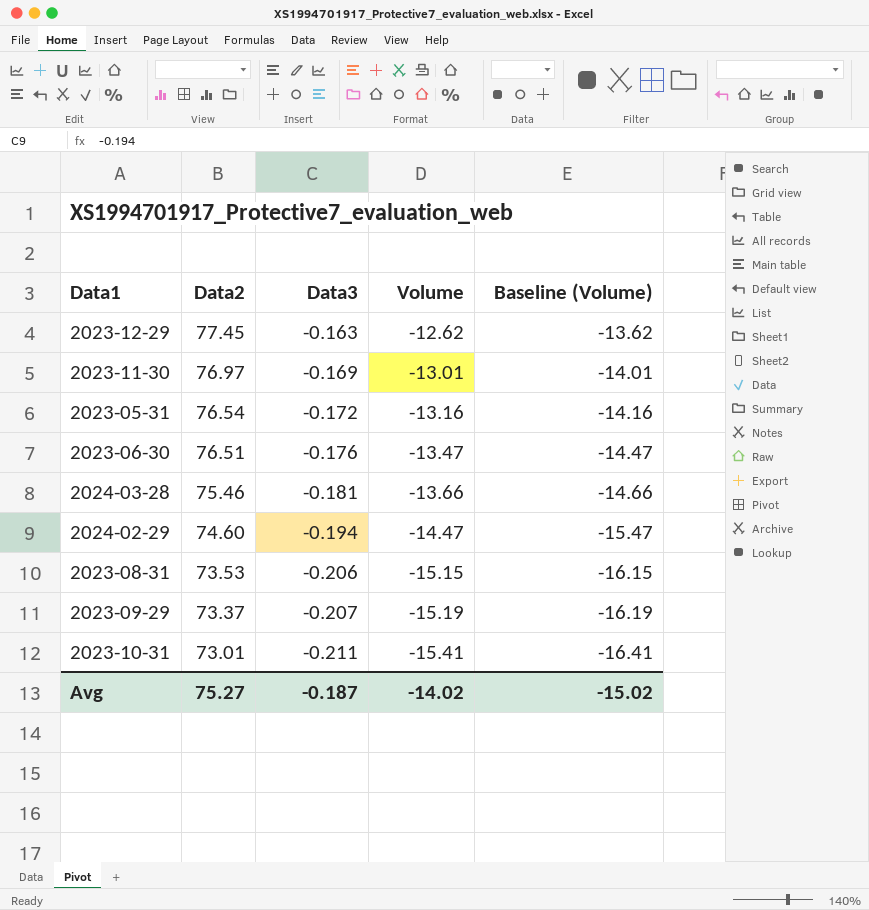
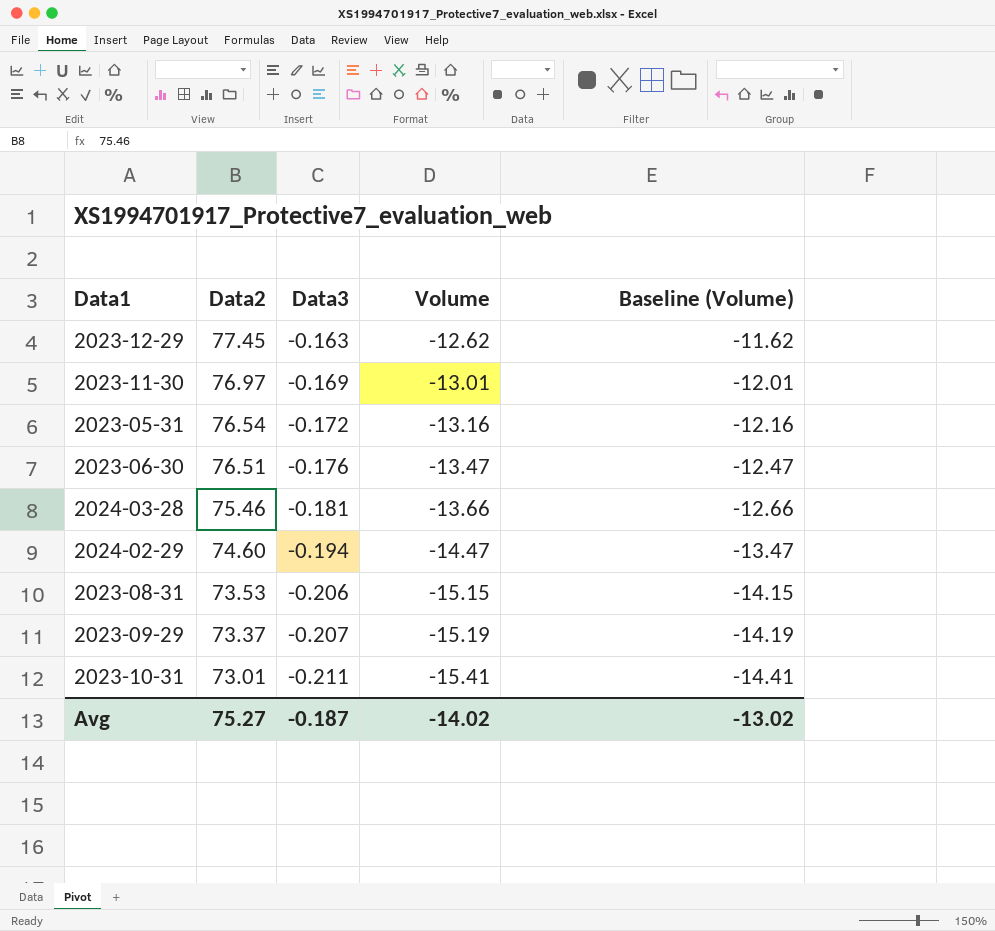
column Baseline (Volume) | formula: [Volume] - 1 -> [Volume] + 1
Avg | Baseline (Volume): -15.02 -> -13.02

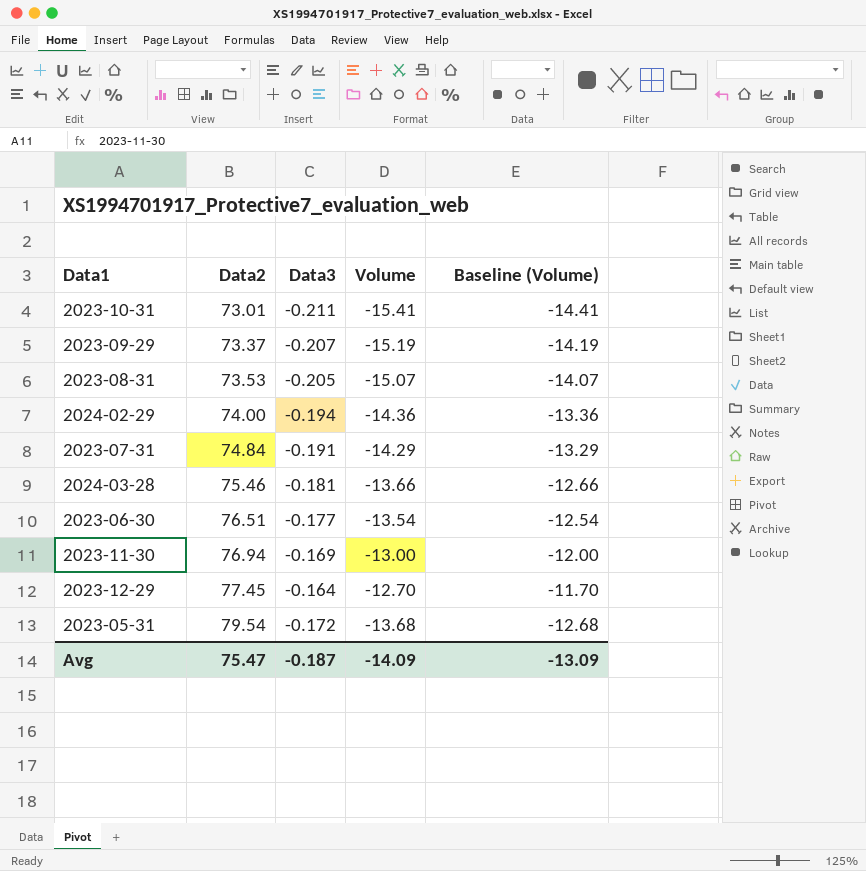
row order: Data2 descending -> Data2 ascending
2023-08-31 | Data3: -0.206 -> -0.205
2023-08-31 | Volume: -15.15 -> -15.07
2023-08-31 | Baseline (Volume): -14.15 -> -14.07
2024-02-29 | Data2: 74.60 -> 74.00
2024-02-29 | Volume: -14.47 -> -14.36
2024-02-29 | Baseline (Volume): -13.47 -> -13.36
row 2023-07-31: none -> 74.84 | -0.191 | -14.29 | -13.29
2023-06-30 | Data3: -0.176 -> -0.177
2023-06-30 | Volume: -13.47 -> -13.54
2023-06-30 | Baseline (Volume): -12.47 -> -12.54
2023-11-30 | Data2: 76.97 -> 76.94
2023-11-30 | Volume: -13.01 -> -13.00
2023-11-30 | Baseline (Volume): -12.01 -> -12.00
2023-12-29 | Data3: -0.163 -> -0.164
2023-12-29 | Volume: -12.62 -> -12.70
2023-12-29 | Baseline (Volume): -11.62 -> -11.70
2023-05-31 | Data2: 76.54 -> 79.54
2023-05-31 | Volume: -13.16 -> -13.68
2023-05-31 | Baseline (Volume): -12.16 -> -12.68
Avg | Data2: 75.27 -> 75.47
Avg | Volume: -14.02 -> -14.09
Avg | Baseline (Volume): -13.02 -> -13.09

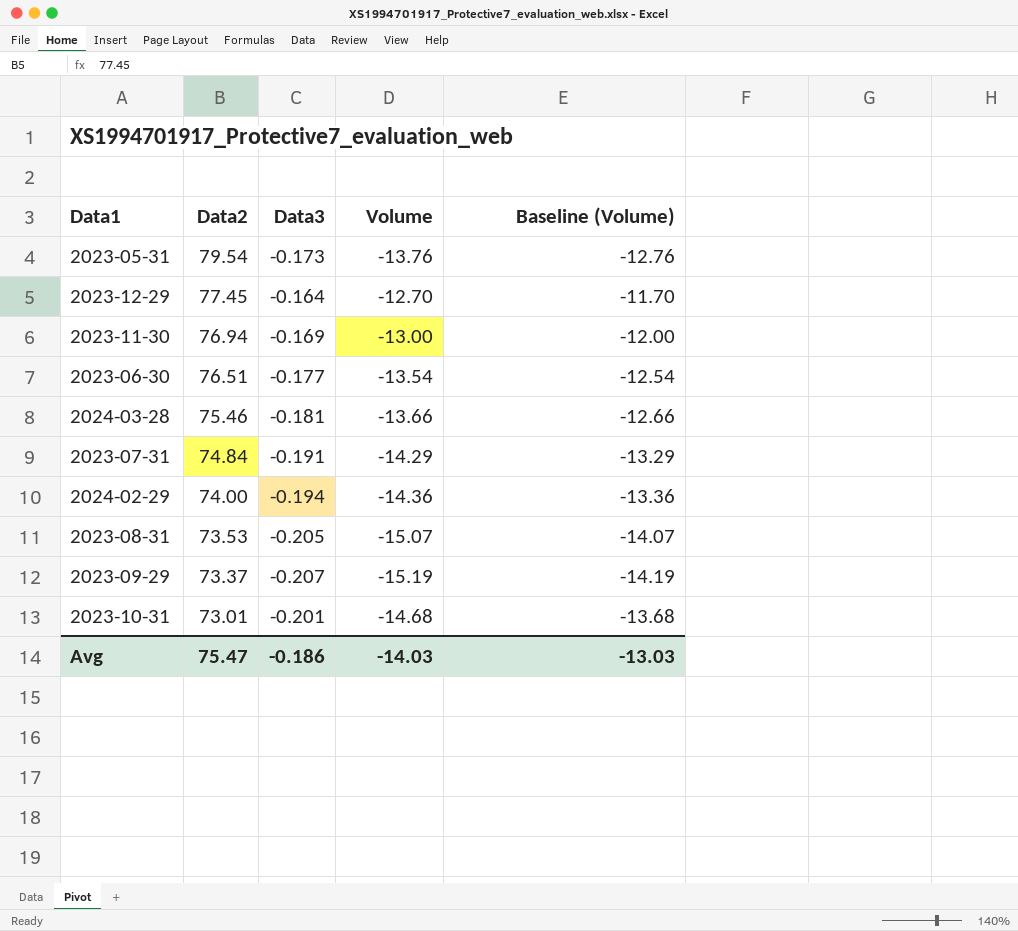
row order: Data2 ascending -> Data2 descending
2023-05-31 | Data3: -0.172 -> -0.173
2023-05-31 | Volume: -13.68 -> -13.76
2023-05-31 | Baseline (Volume): -12.68 -> -12.76
2023-10-31 | Data3: -0.211 -> -0.201
2023-10-31 | Volume: -15.41 -> -14.68
2023-10-31 | Baseline (Volume): -14.41 -> -13.68
Avg | Data3: -0.187 -> -0.186
Avg | Volume: -14.09 -> -14.03
Avg | Baseline (Volume): -13.09 -> -13.03

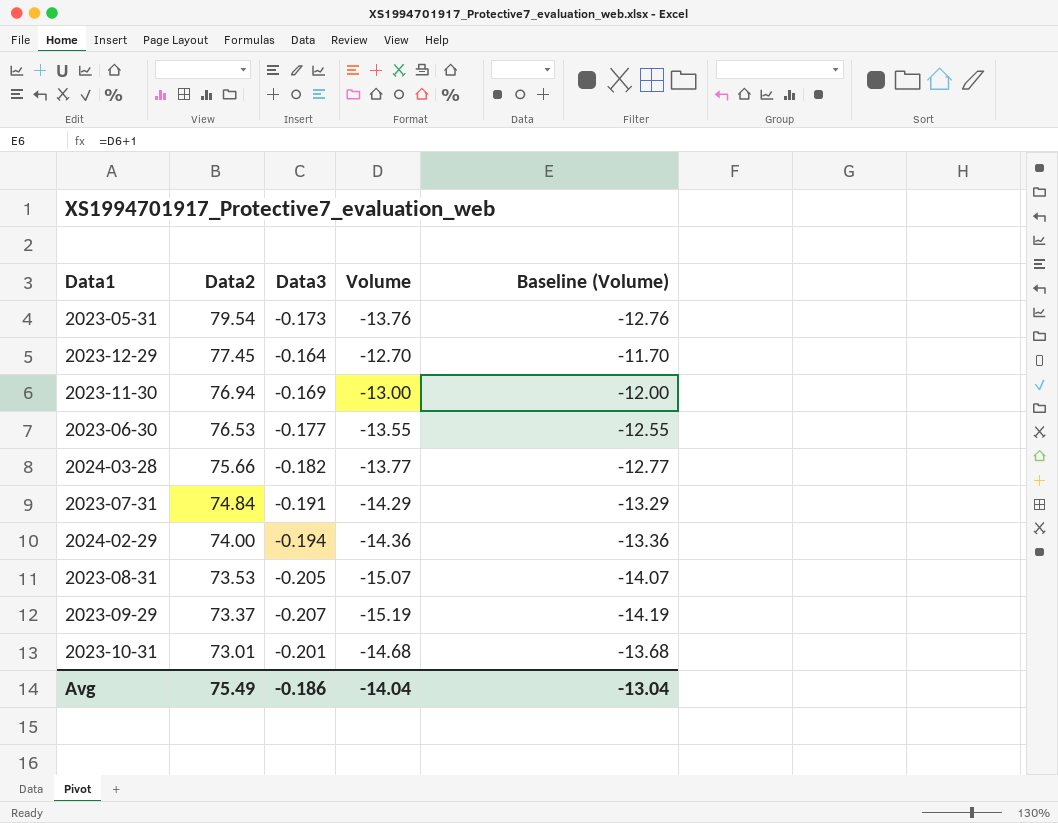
2023-06-30 | Data2: 76.51 -> 76.53
2023-06-30 | Volume: -13.54 -> -13.55
2023-06-30 | Baseline (Volume): -12.54 -> -12.55
2024-03-28 | Data2: 75.46 -> 75.66
2024-03-28 | Data3: -0.181 -> -0.182
2024-03-28 | Volume: -13.66 -> -13.77
2024-03-28 | Baseline (Volume): -12.66 -> -12.77
Avg | Data2: 75.47 -> 75.49
Avg | Volume: -14.03 -> -14.04
Avg | Baseline (Volume): -13.03 -> -13.04

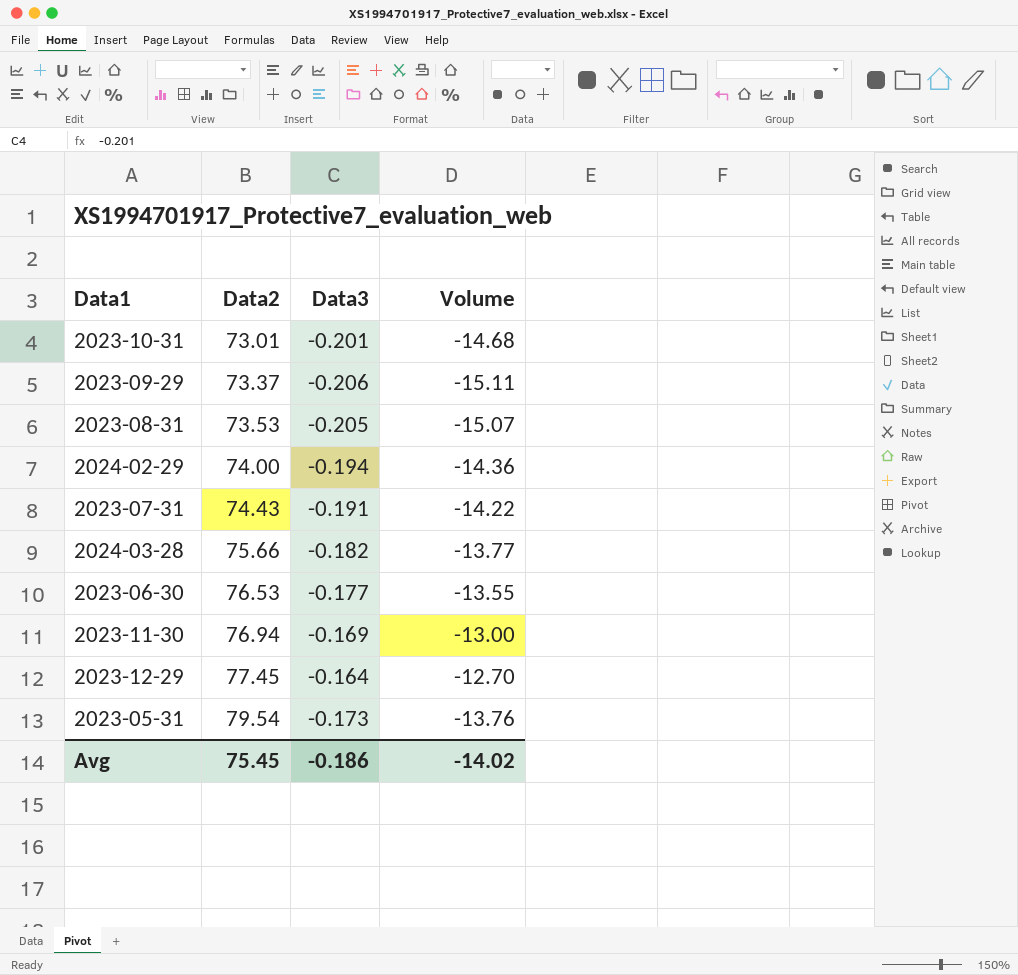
row order: Data2 descending -> Data2 ascending
column Baseline (Volume) | formula: [Volume] + 1 -> none
2023-09-29 | Data3: -0.207 -> -0.206
2023-09-29 | Volume: -15.19 -> -15.11
2023-07-31 | Data2: 74.84 -> 74.43
2023-07-31 | Volume: -14.29 -> -14.22
Avg | Data2: 75.49 -> 75.45
Avg | Volume: -14.04 -> -14.02

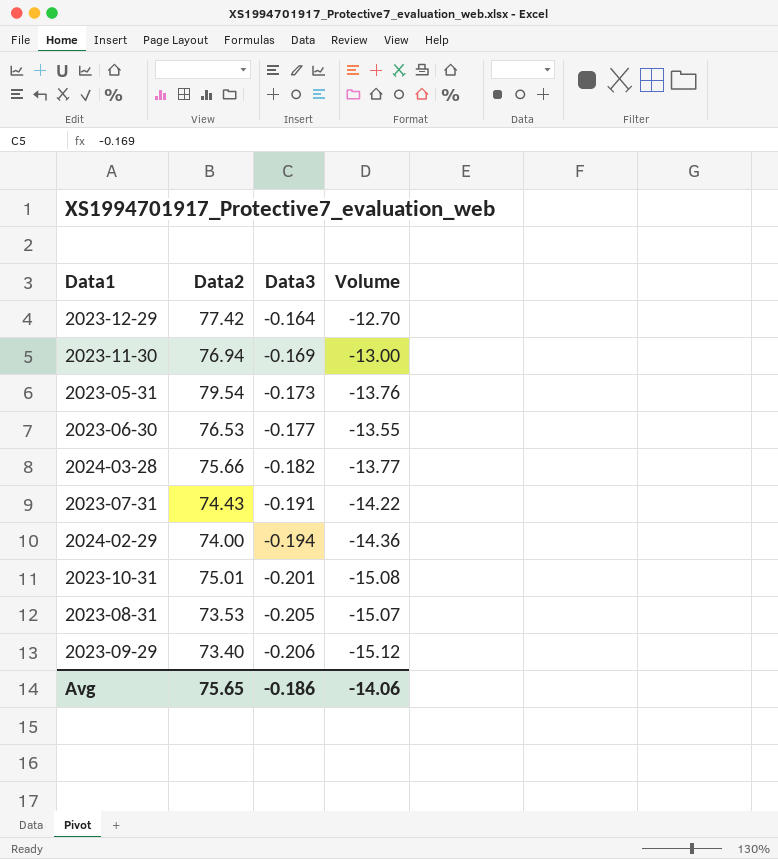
row order: Data2 ascending -> Data3 descending
2023-12-29 | Data2: 77.45 -> 77.42
2023-10-31 | Data2: 73.01 -> 75.01
2023-10-31 | Volume: -14.68 -> -15.08
2023-09-29 | Data2: 73.37 -> 73.40
2023-09-29 | Volume: -15.11 -> -15.12
Avg | Data2: 75.45 -> 75.65
Avg | Volume: -14.02 -> -14.06

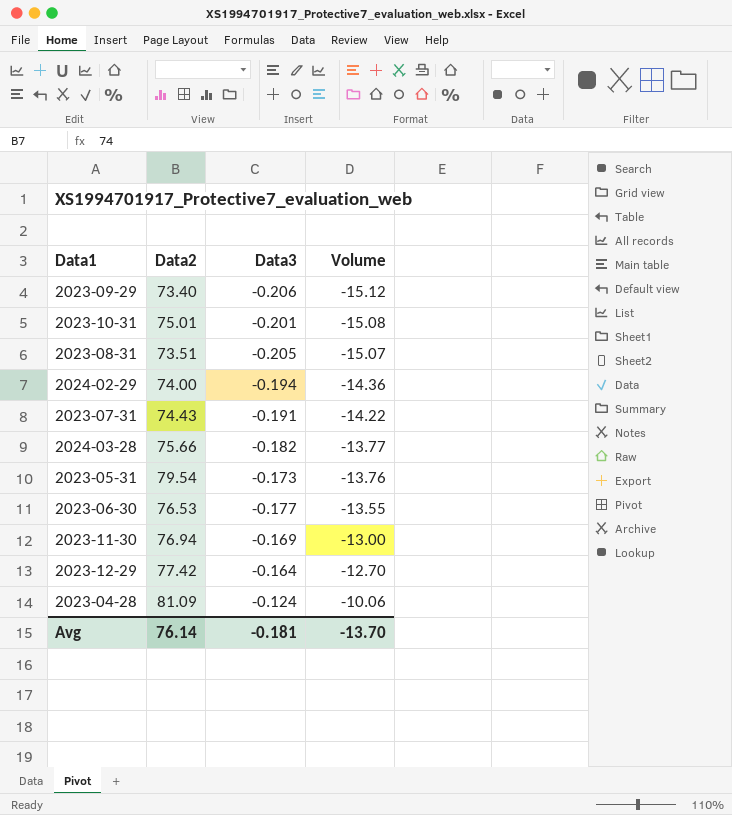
row order: Data3 descending -> Volume ascending
2023-08-31 | Data2: 73.53 -> 73.51
row 2023-04-28: none -> 81.09 | -0.124 | -10.06
Avg | Data2: 75.65 -> 76.14
Avg | Data3: -0.186 -> -0.181
Avg | Volume: -14.06 -> -13.70

